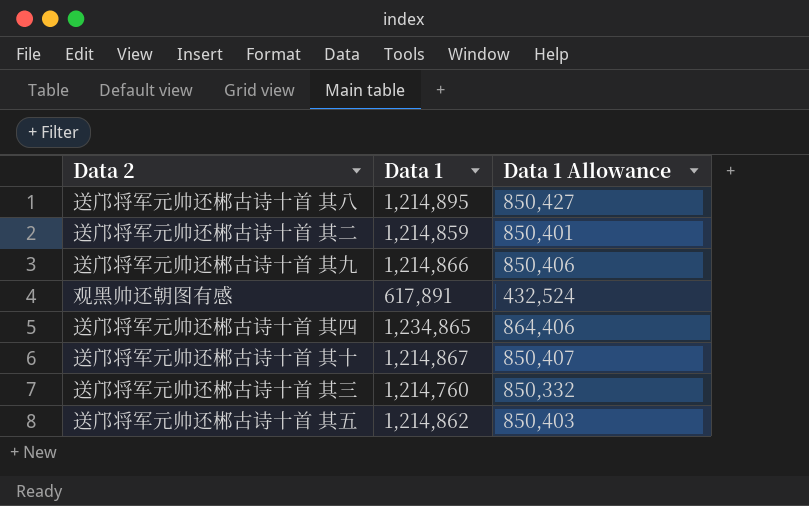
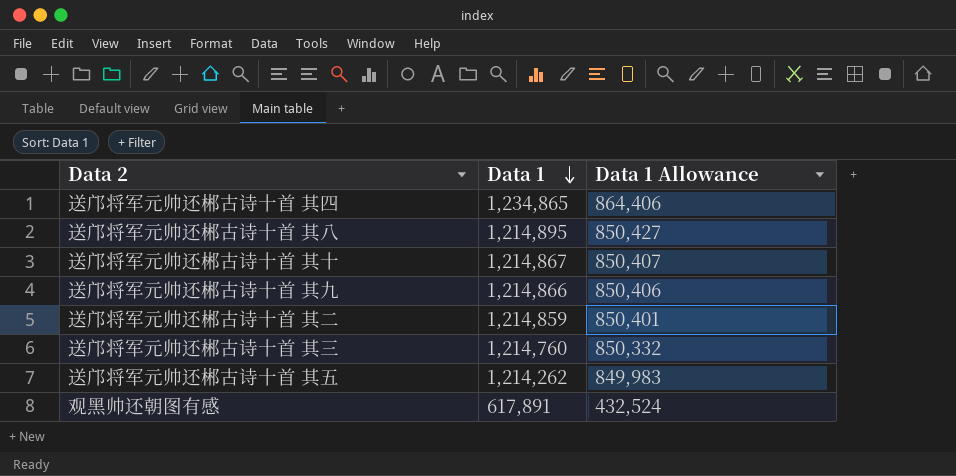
row order: none -> Data 1 descending
送邝将军元帅还郴古诗十首 其五 | Data 1: 1,214,862 -> 1,214,262
送邝将军元帅还郴古诗十首 其五 | Data 1 Allowance: 850,403 -> 849,983

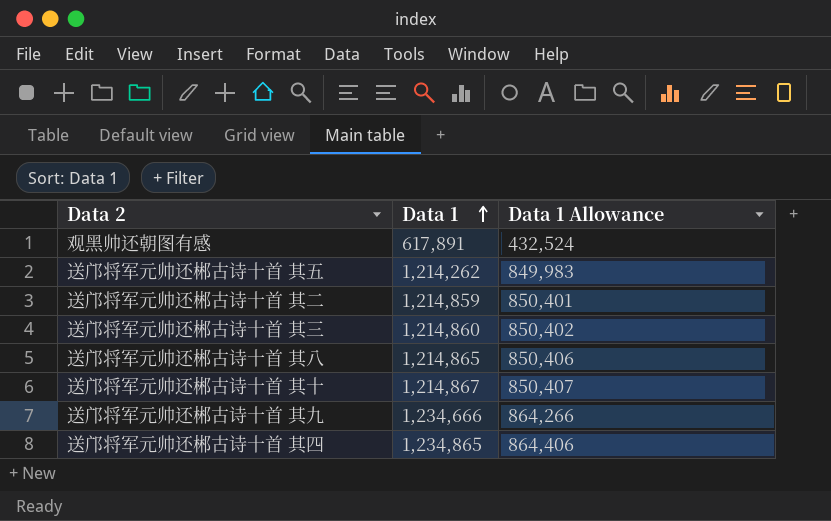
row order: Data 1 descending -> Data 1 ascending
送邝将军元帅还郴古诗十首 其三 | Data 1: 1,214,760 -> 1,214,860
送邝将军元帅还郴古诗十首 其三 | Data 1 Allowance: 850,332 -> 850,402
送邝将军元帅还郴古诗十首 其八 | Data 1: 1,214,895 -> 1,214,865
送邝将军元帅还郴古诗十首 其八 | Data 1 Allowance: 850,427 -> 850,406
送邝将军元帅还郴古诗十首 其九 | Data 1: 1,214,866 -> 1,234,666
送邝将军元帅还郴古诗十首 其九 | Data 1 Allowance: 850,406 -> 864,266

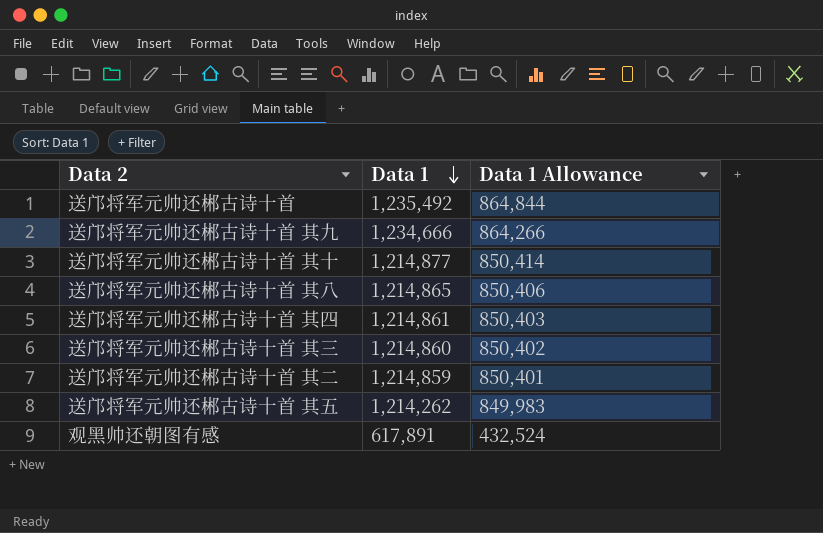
row order: Data 1 ascending -> Data 1 descending
row 送邝将军元帅还郴古诗十首: none -> 1,235,492 | 864,844
送邝将军元帅还郴古诗十首 其十 | Data 1: 1,214,867 -> 1,214,877
送邝将军元帅还郴古诗十首 其十 | Data 1 Allowance: 850,407 -> 850,414
送邝将军元帅还郴古诗十首 其四 | Data 1: 1,234,865 -> 1,214,861
送邝将军元帅还郴古诗十首 其四 | Data 1 Allowance: 864,406 -> 850,403

